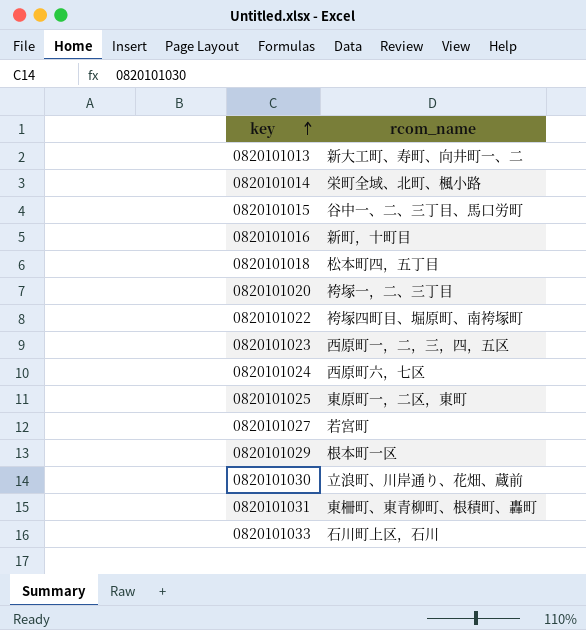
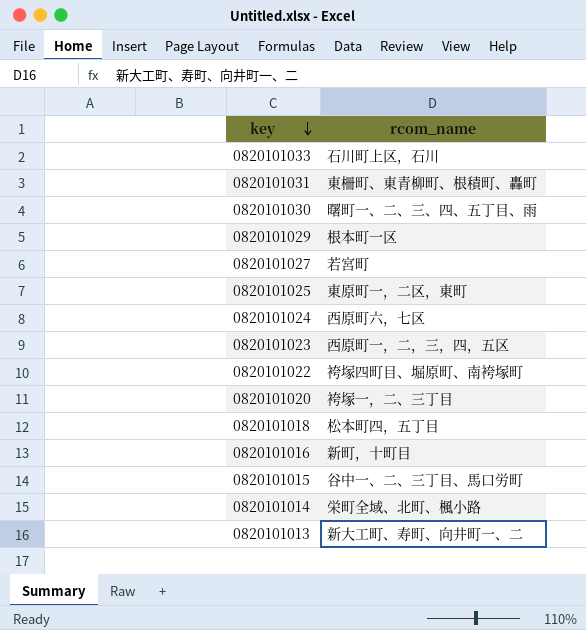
row order: key ascending -> key descending
0820101030 | rcom_name: 立浪町、川岸通り、花畑、蔵前 -> 曙町一、二、三、四、五丁目、雨

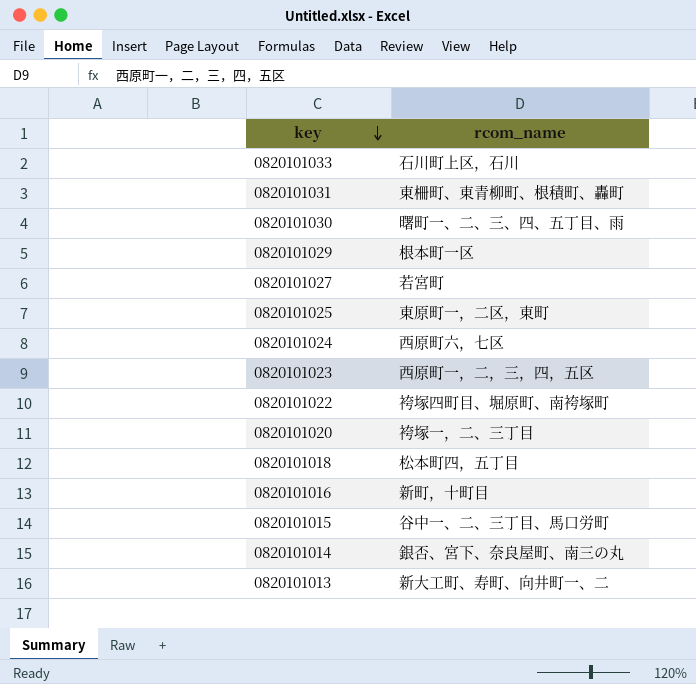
0820101014 | rcom_name: 栄町全域、北町、楓小路 -> 銀否、宮下、奈良屋町、南三の丸

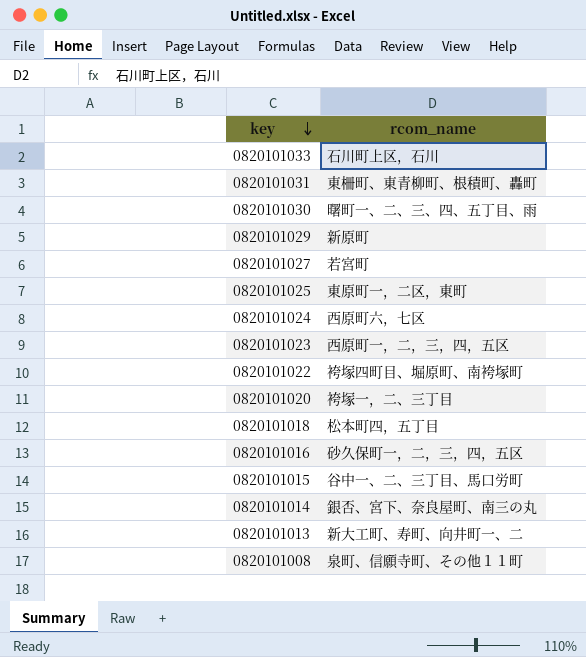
0820101029 | rcom_name: 根本町一区 -> 新原町
0820101016 | rcom_name: 新町，十町目 -> 砂久保町一，二，三，四，五区
row 0820101008: none -> 泉町、信願寺町、その他１１町

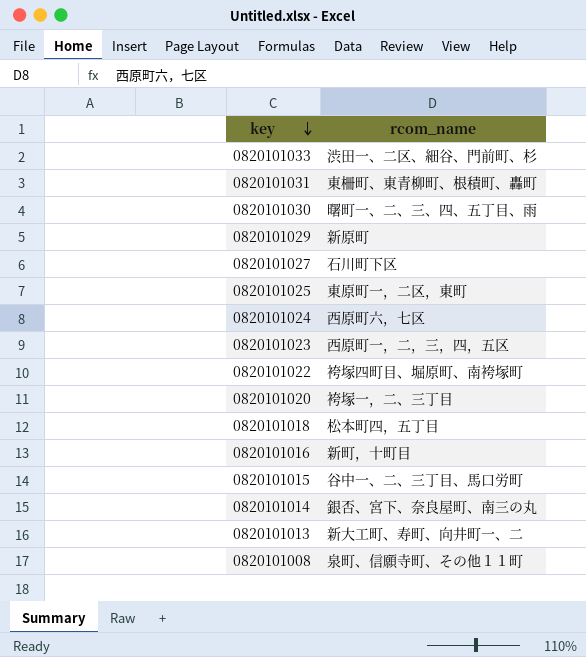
0820101033 | rcom_name: 石川町上区，石川 -> 渋田一、二区、細谷、門前町、杉
0820101027 | rcom_name: 若宮町 -> 石川町下区
0820101016 | rcom_name: 砂久保町一，二，三，四，五区 -> 新町，十町目

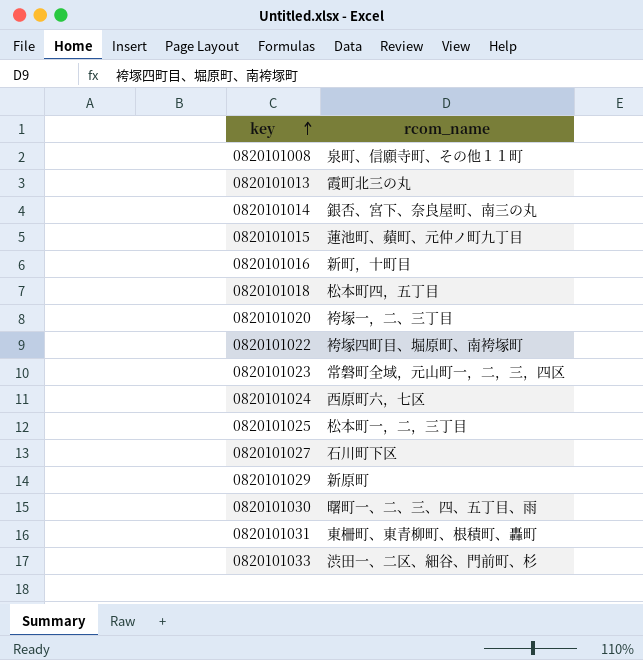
row order: key descending -> key ascending
0820101013 | rcom_name: 新大工町、寿町、向井町一、二 -> 霞町北三の丸
0820101015 | rcom_name: 谷中一、二、三丁目、馬口労町 -> 蓮池町、蘋町、元仲ノ町九丁目
0820101023 | rcom_name: 西原町一，二，三，四，五区 -> 常磐町全域，元山町一，二，三，四区
0820101025 | rcom_name: 東原町一，二区，東町 -> 松本町一，二，三丁目

